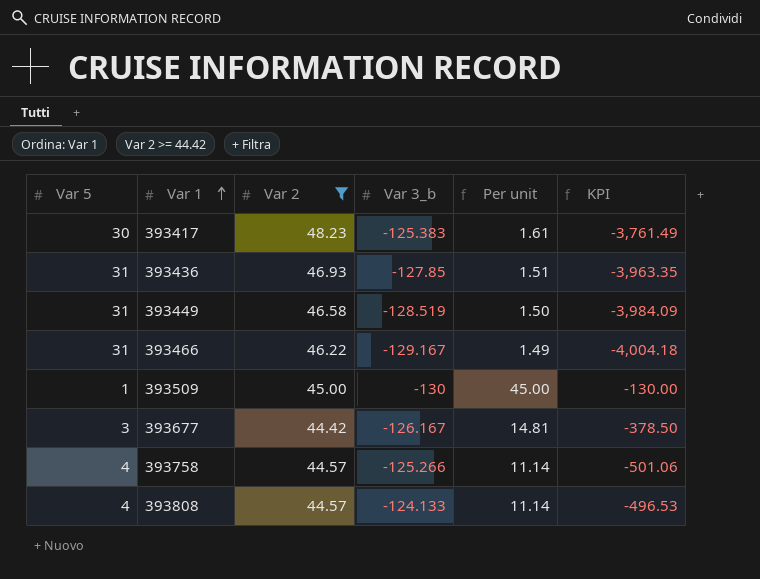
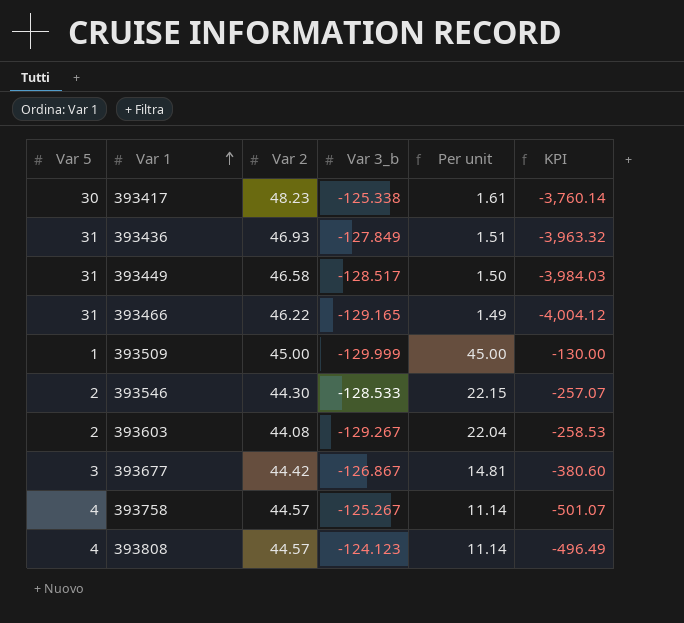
filter: Var 2 >= 44.42 -> none
393417 | Var 3_b: -125.383 -> -125.338
393417 | KPI: -3,761.49 -> -3,760.14
393436 | Var 3_b: -127.85 -> -127.849
393436 | KPI: -3,963.35 -> -3,963.32
393449 | Var 3_b: -128.519 -> -128.517
393449 | KPI: -3,984.09 -> -3,984.03
393466 | Var 3_b: -129.167 -> -129.165
393466 | KPI: -4,004.18 -> -4,004.12
393509 | Var 3_b: -130 -> -129.999
393677 | Var 3_b: -126.167 -> -126.867
393677 | KPI: -378.50 -> -380.60
393758 | Var 3_b: -125.266 -> -125.267
393758 | KPI: -501.06 -> -501.07
393808 | Var 3_b: -124.133 -> -124.123
393808 | KPI: -496.53 -> -496.49

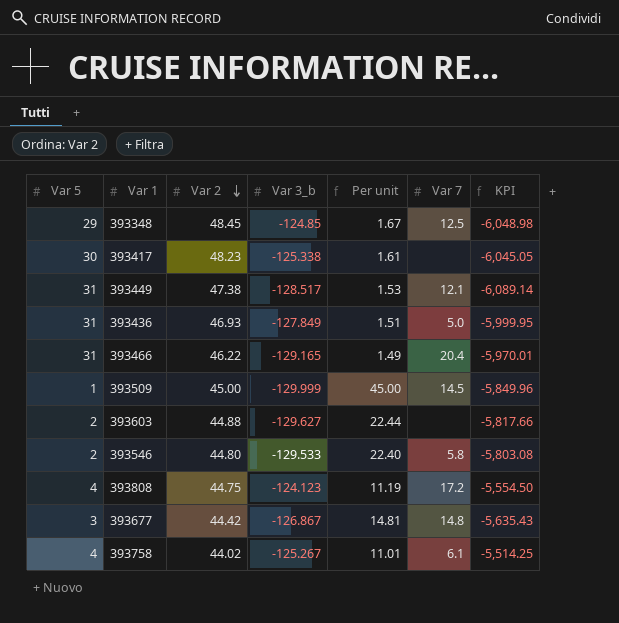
row order: Var 1 ascending -> Var 2 descending
column Var 7 | position: none -> 6
column KPI | formula: [Var 5] * [Var 3_b] -> [Var 2] * [Var 3_b]
row 393348: none -> 29 | 48.45 | -124.85 | 1.67 | 12.5 | -6,048.98
393449 | Var 2: 46.58 -> 47.38
393449 | Per unit: 1.50 -> 1.53
393603 | Var 2: 44.08 -> 44.88
393603 | Var 3_b: -129.267 -> -129.627
393603 | Per unit: 22.04 -> 22.44
393546 | Var 2: 44.30 -> 44.80
393546 | Var 3_b: -128.533 -> -129.533
393546 | Per unit: 22.15 -> 22.40
393808 | Var 2: 44.57 -> 44.75
393808 | Per unit: 11.14 -> 11.19
393758 | Var 2: 44.57 -> 44.02
393758 | Per unit: 11.14 -> 11.01

